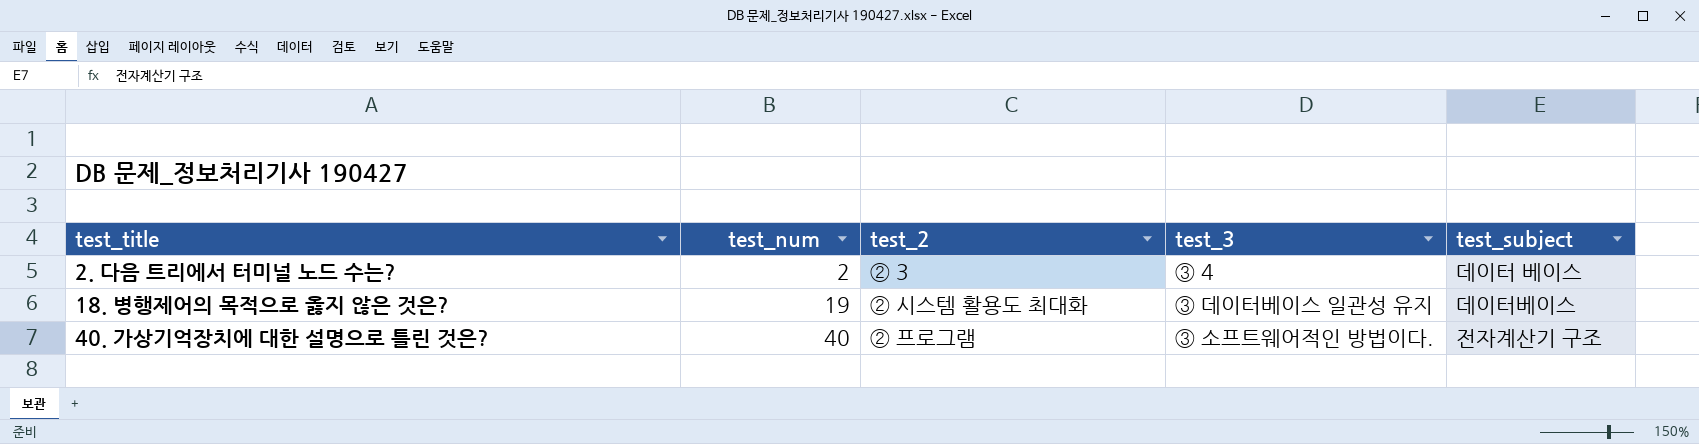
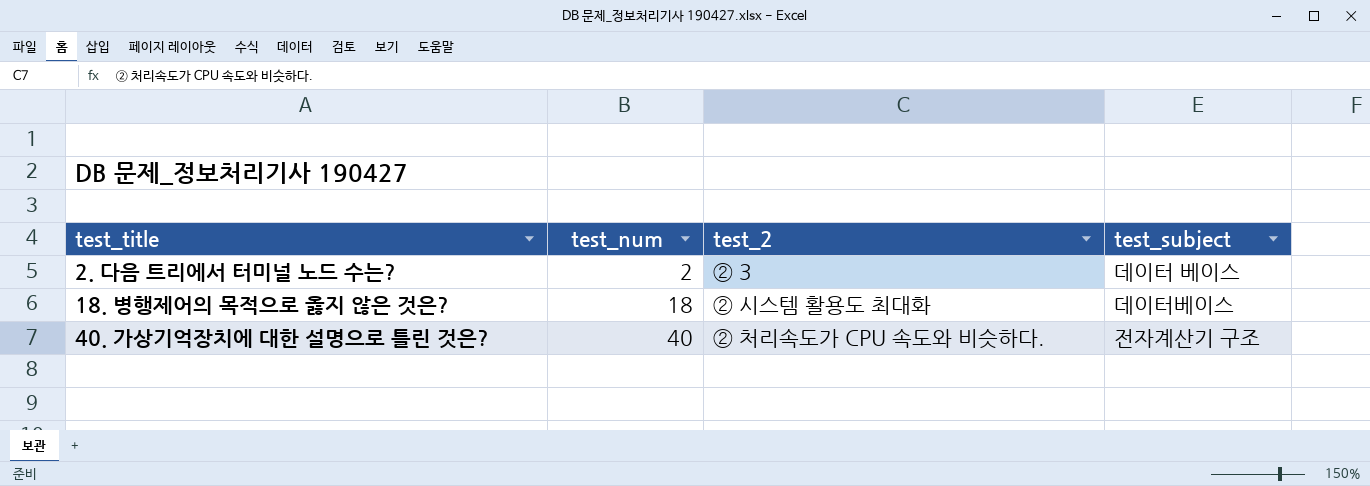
column test_3 | position: 4 -> none
18. 병행제어의 목적으로 옳지 않은 것은? | test_num: 19 -> 18
40. 가상기억장치에 대한 설명으로 틀린 것은? | test_2: ② 프로그램 -> ② 처리속도가 CPU 속도와 비슷하다.

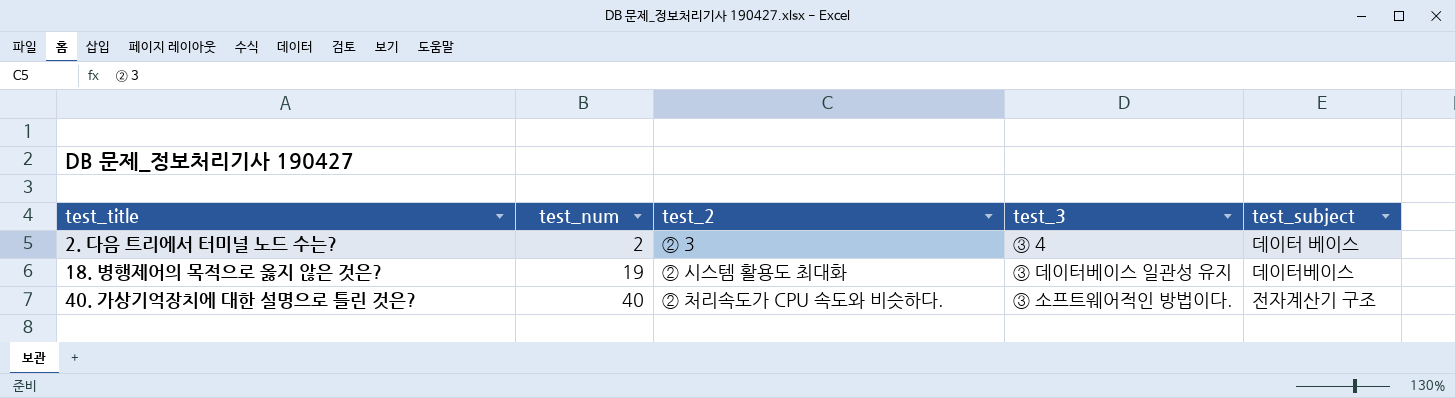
column test_3 | position: none -> 4
18. 병행제어의 목적으로 옳지 않은 것은? | test_num: 18 -> 19

